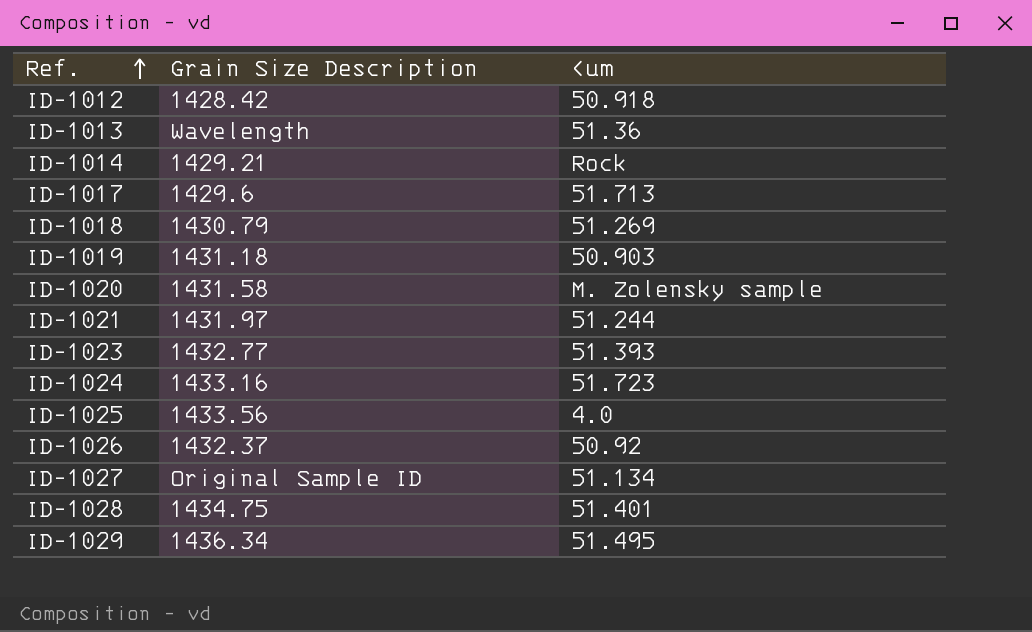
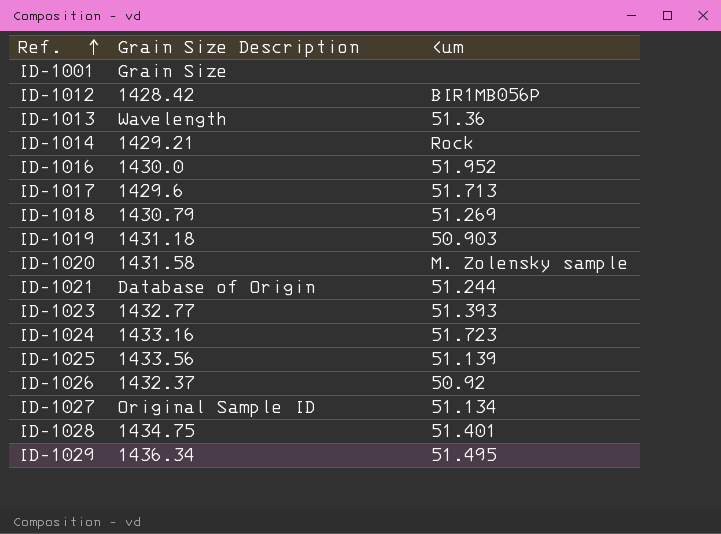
row ID-1001: none -> Grain Size | none
ID-1012 | <um: 50.918 -> BIR1MB056P
row ID-1016: none -> 1430.0 | 51.952
ID-1021 | Grain Size Description: 1431.97 -> Database of Origin
ID-1025 | <um: 4.0 -> 51.139

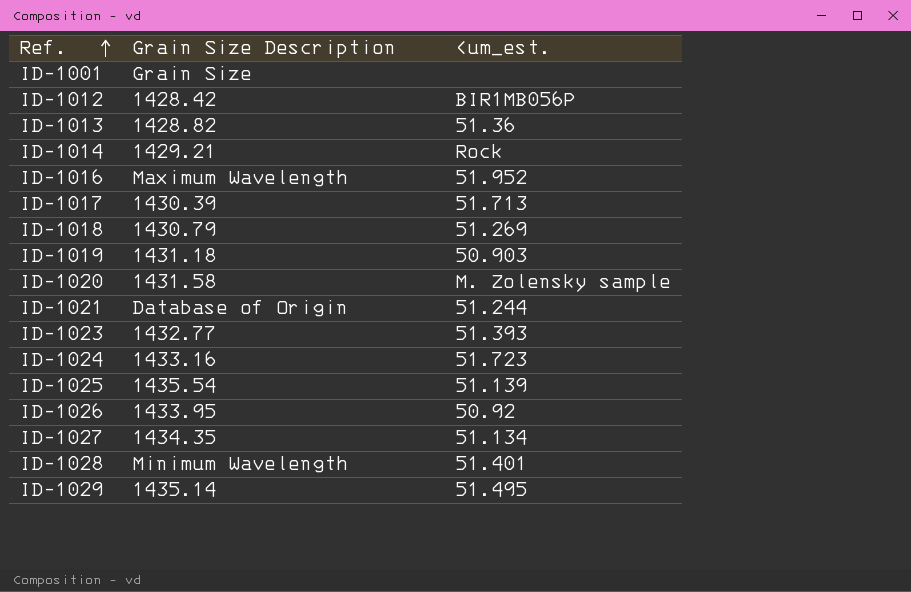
column name: <um -> <um_est.
ID-1013 | Grain Size Description: Wavelength -> 1428.82
ID-1016 | Grain Size Description: 1430.0 -> Maximum Wavelength
ID-1017 | Grain Size Description: 1429.6 -> 1430.39
ID-1025 | Grain Size Description: 1433.56 -> 1435.54
ID-1026 | Grain Size Description: 1432.37 -> 1433.95
ID-1027 | Grain Size Description: Original Sample ID -> 1434.35
ID-1028 | Grain Size Description: 1434.75 -> Minimum Wavelength
ID-1029 | Grain Size Description: 1436.34 -> 1435.14

